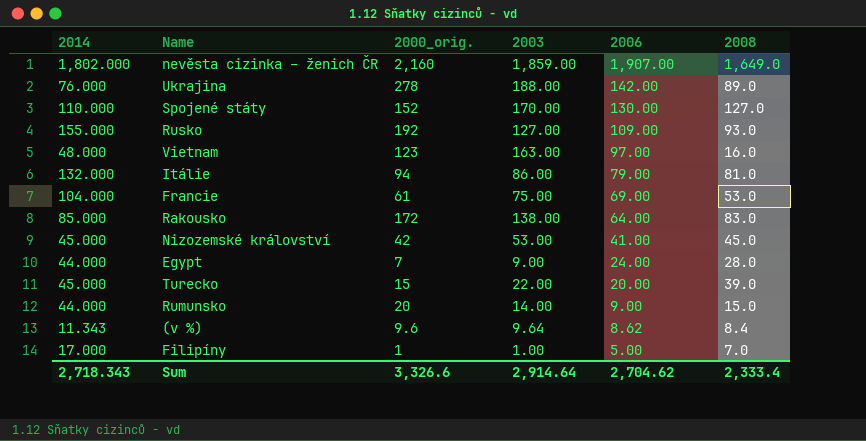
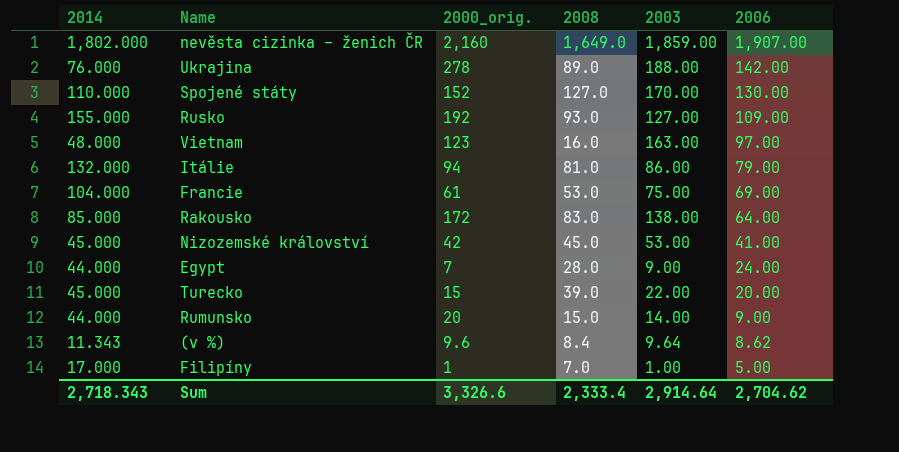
column 2008 | position: 6 -> 4

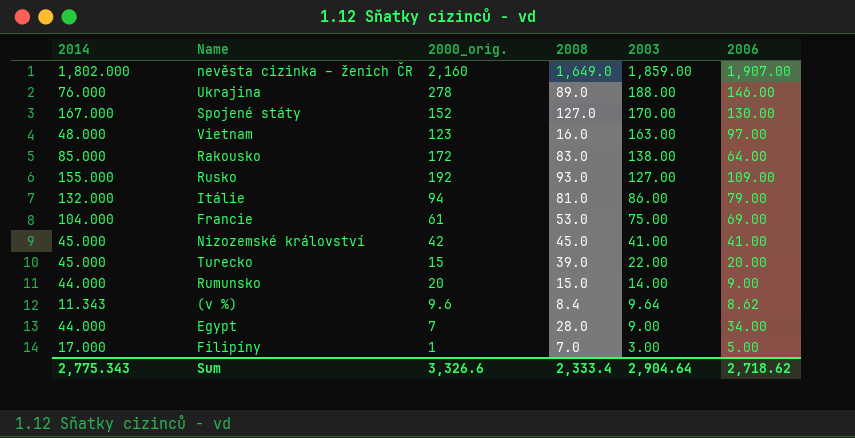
row order: 2006 descending -> 2003 descending
Ukrajina | 2006: 142.00 -> 146.00
Spojené státy | 2014: 110.000 -> 167.000
Nizozemské království | 2003: 53.00 -> 41.00
Egypt | 2006: 24.00 -> 34.00
Filipíny | 2003: 1.00 -> 3.00
Sum | 2014: 2,718.343 -> 2,775.343
Sum | 2003: 2,914.64 -> 2,904.64
Sum | 2006: 2,704.62 -> 2,718.62

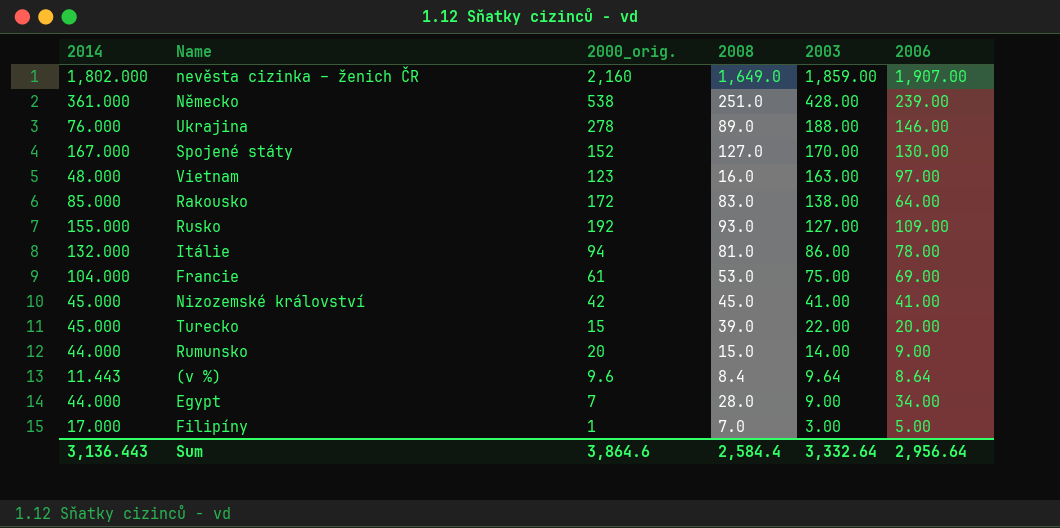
row Německo: none -> 361.000 | 538 | 251.0 | 428.00 | 239.00
Itálie | 2006: 79.00 -> 78.00
(v %) | 2014: 11.343 -> 11.443
(v %) | 2006: 8.62 -> 8.64
Sum | 2014: 2,775.343 -> 3,136.443
Sum | 2000_orig.: 3,326.6 -> 3,864.6
Sum | 2008: 2,333.4 -> 2,584.4
Sum | 2003: 2,904.64 -> 3,332.64
Sum | 2006: 2,718.62 -> 2,956.64

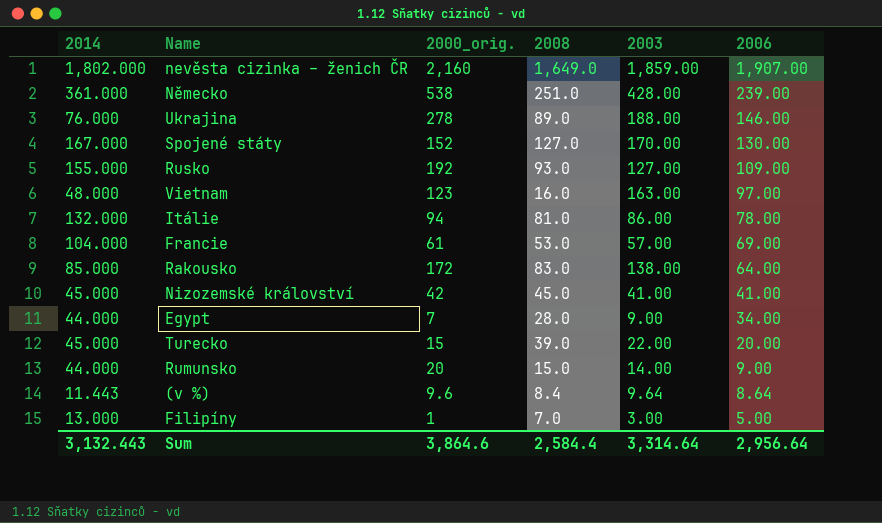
row order: 2003 descending -> 2006 descending
Francie | 2003: 75.00 -> 57.00
Filipíny | 2014: 17.000 -> 13.000
Sum | 2014: 3,136.443 -> 3,132.443
Sum | 2003: 3,332.64 -> 3,314.64

